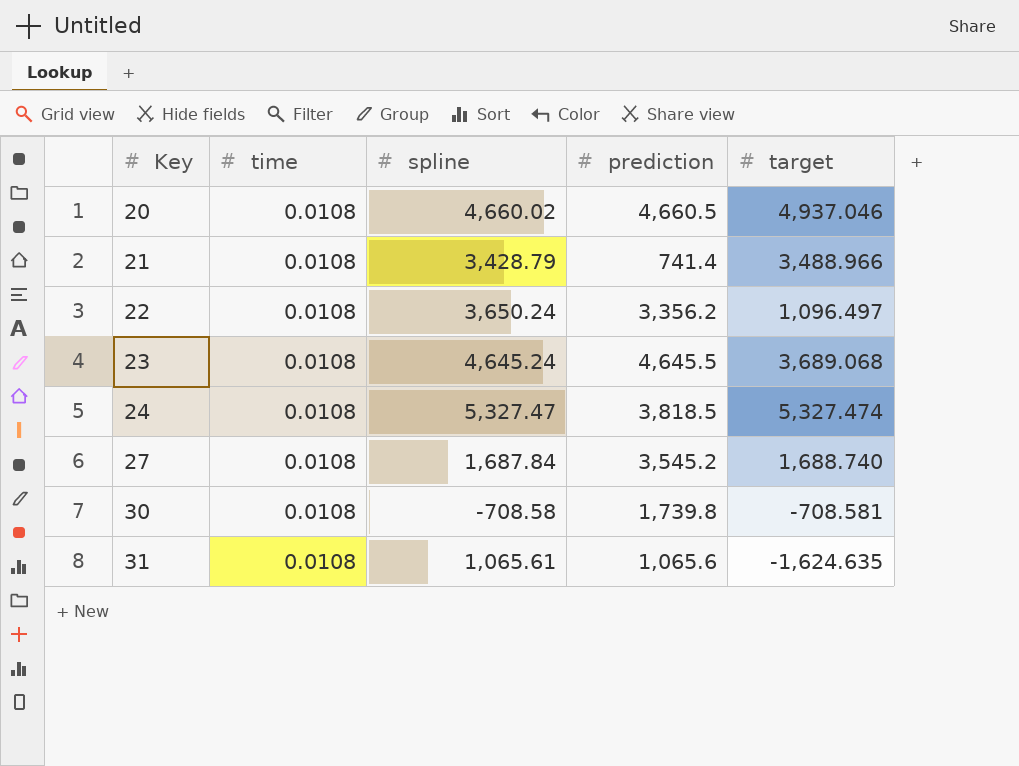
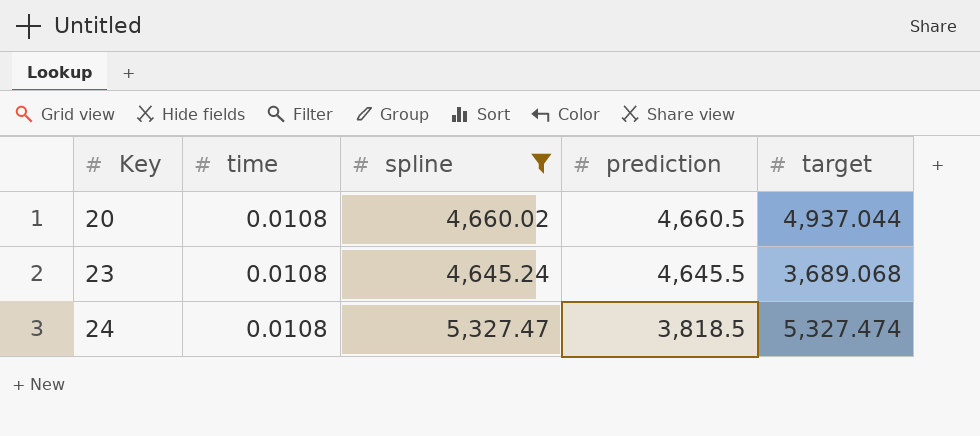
filter: none -> spline >= 4,645.24
20 | target: 4,937.046 -> 4,937.044

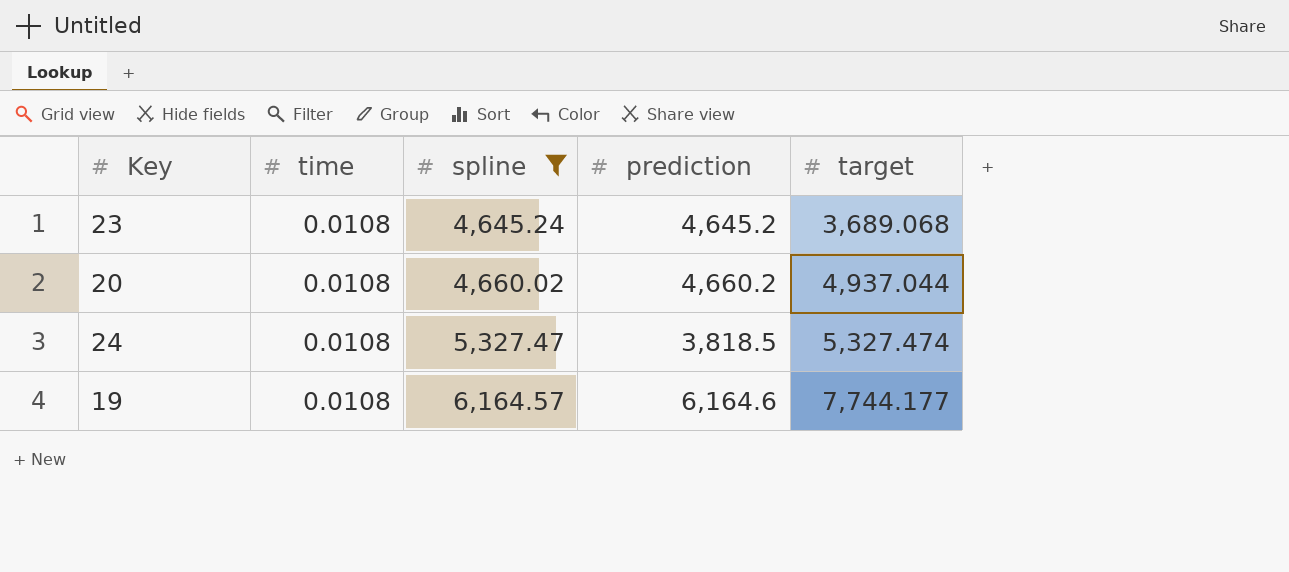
row order: Key ascending -> spline ascending
23 | prediction: 4,645.5 -> 4,645.2
20 | prediction: 4,660.5 -> 4,660.2
row 19: none -> 0.0108 | 6,164.57 | 6,164.6 | 7,744.177

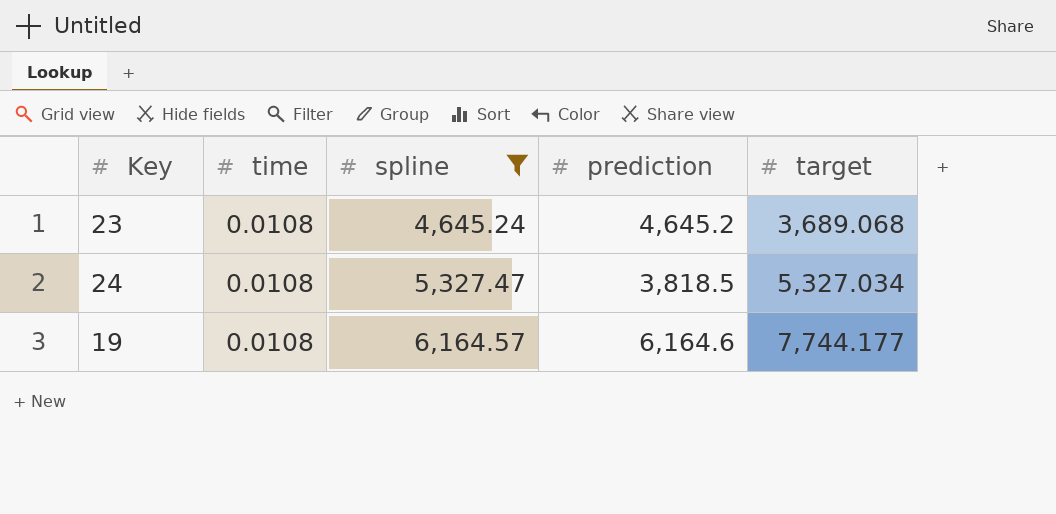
row 20: 0.0108 | 4,660.02 | 4,660.2 | 4,937.044 -> none
24 | target: 5,327.474 -> 5,327.034

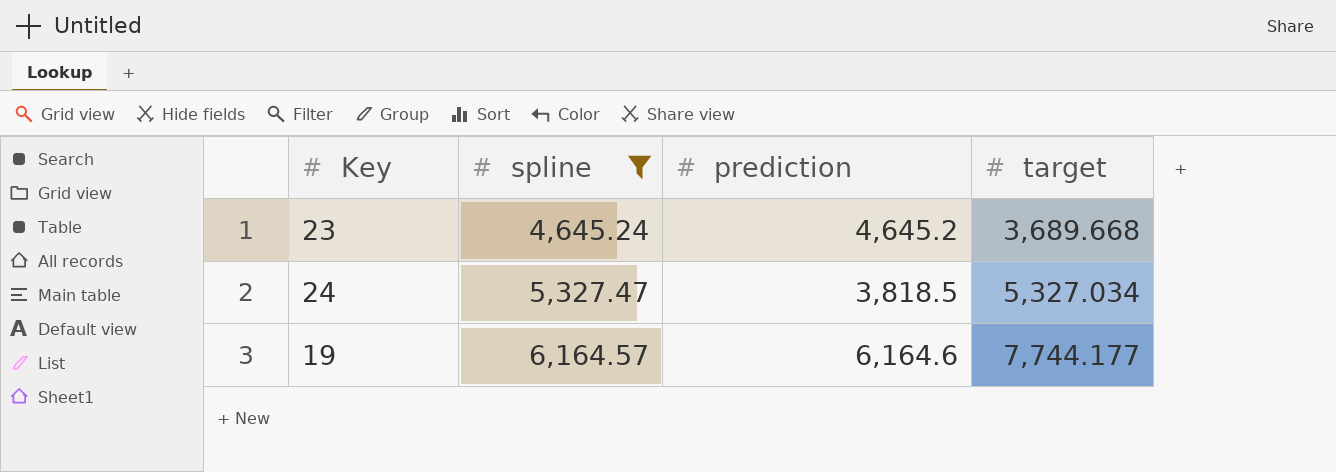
column time | position: 2 -> none
23 | target: 3,689.068 -> 3,689.668

